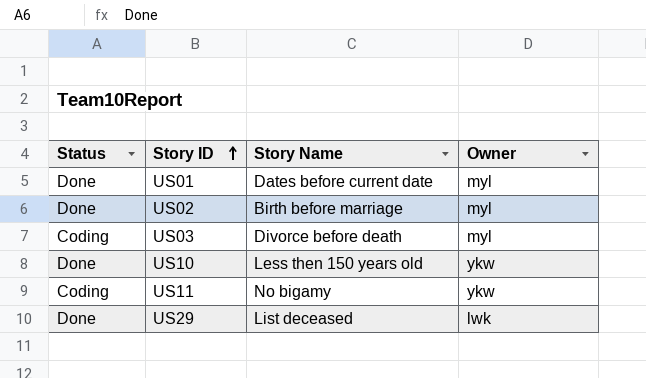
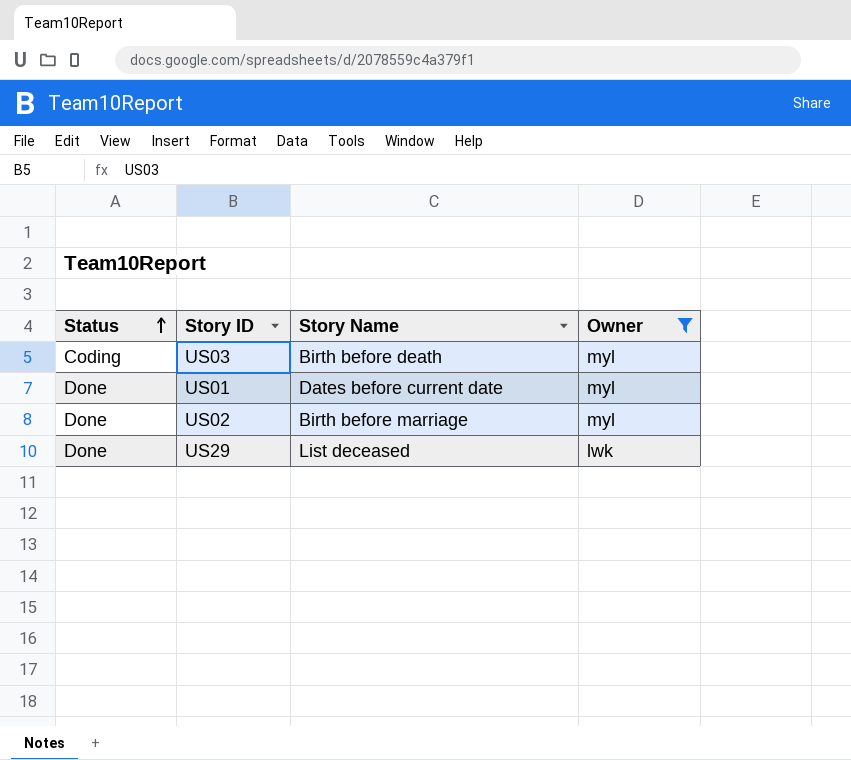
filter: none -> Owner != ykw
row order: Story ID ascending -> Status ascending
US03 | Story Name: Divorce before death -> Birth before death

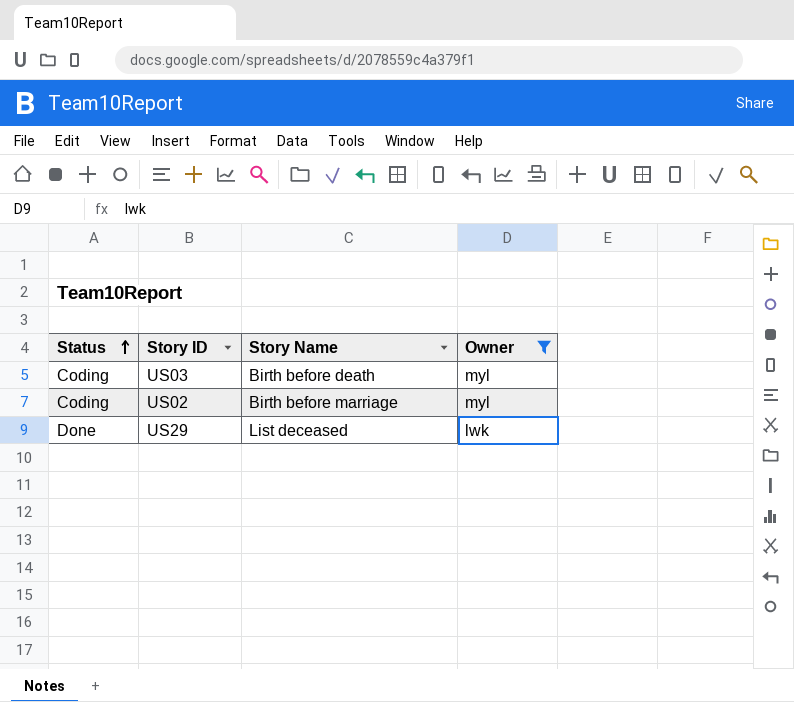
row US01: Done | Dates before current date | myl -> none
US02 | Status: Done -> Coding

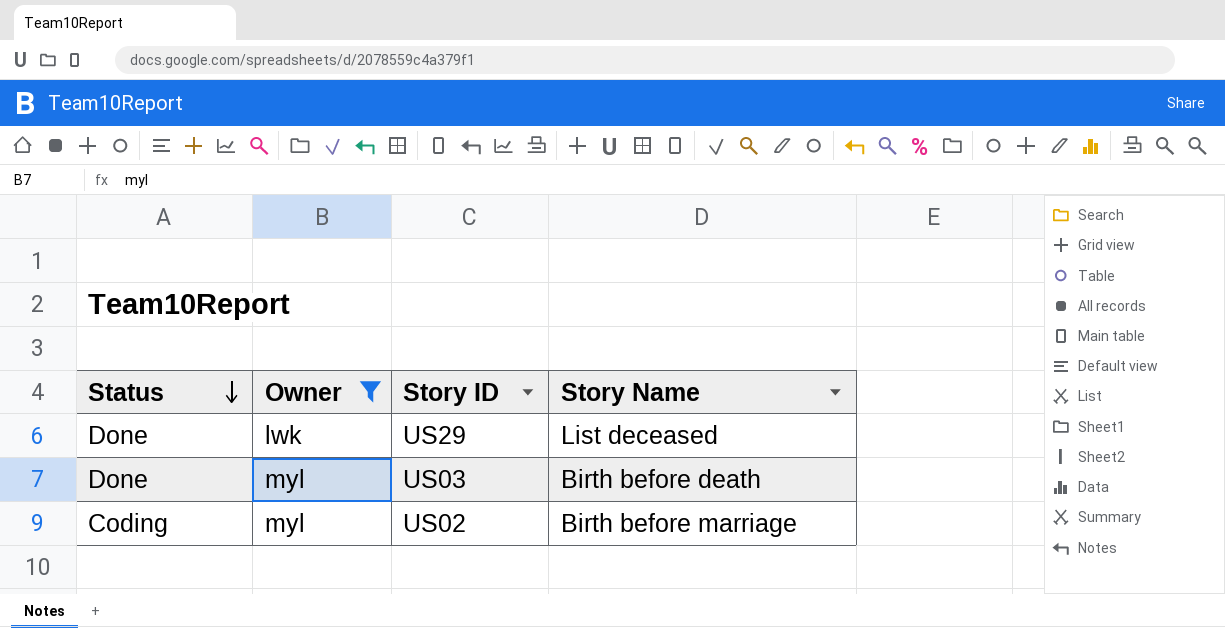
row order: Status ascending -> Status descending
column Owner | position: 4 -> 2
US03 | Status: Coding -> Done

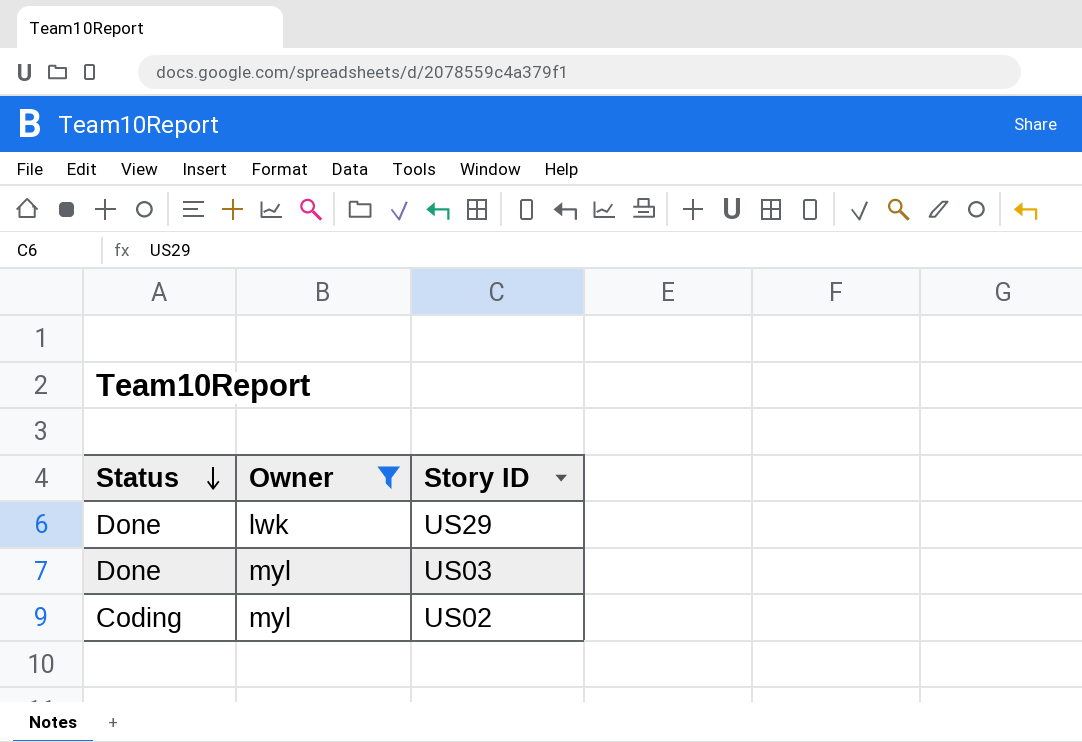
column Story Name | position: 4 -> none

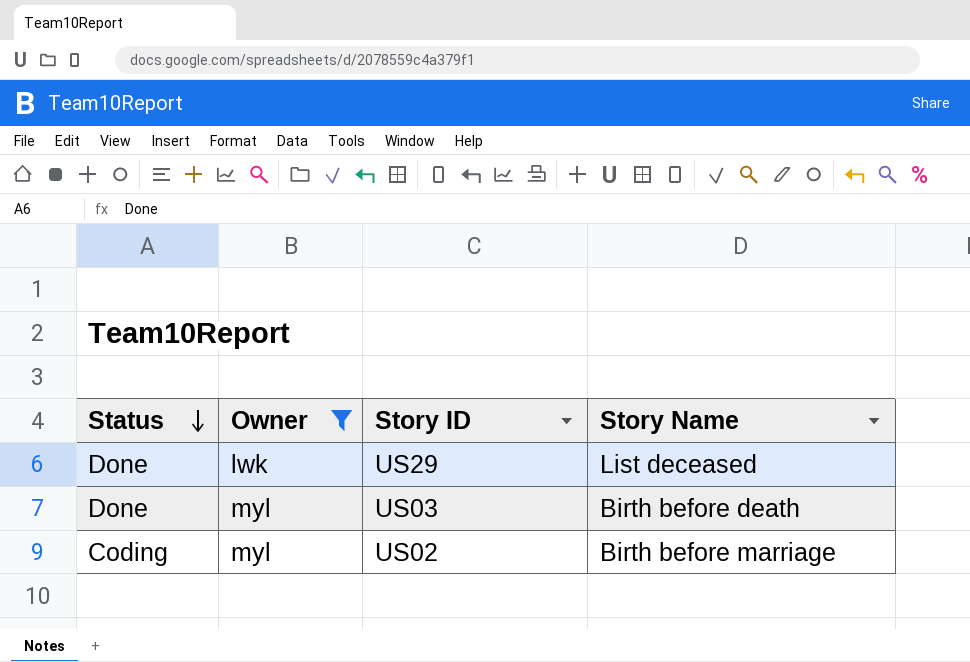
column Story Name | position: none -> 4

